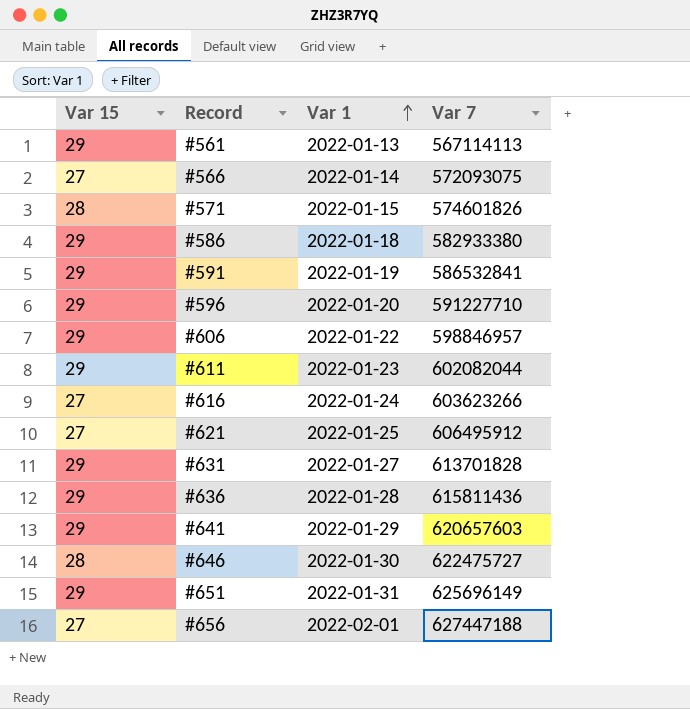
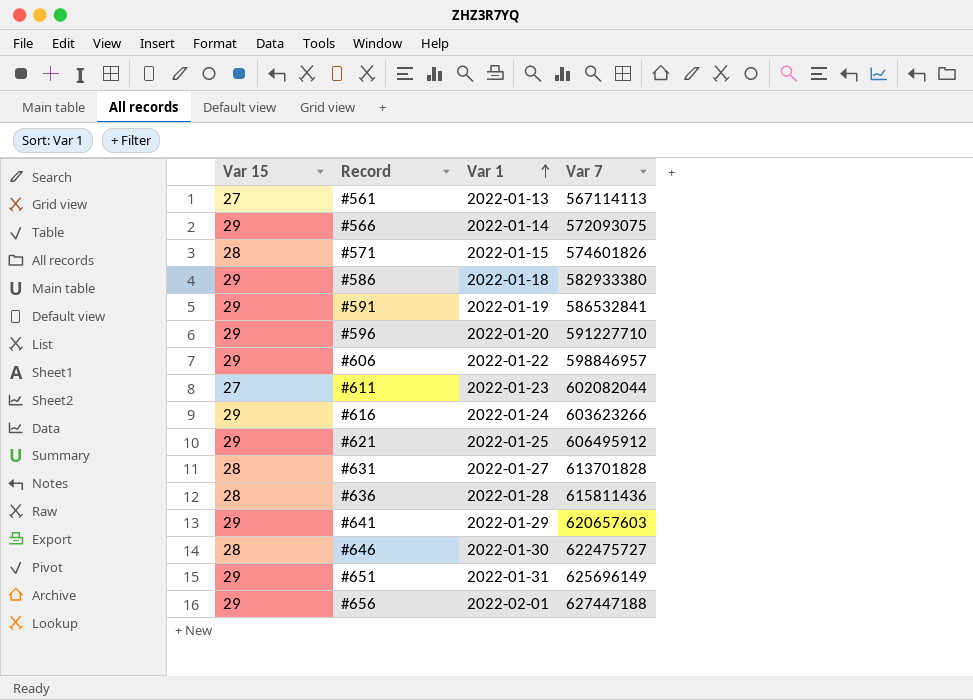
#561 | Var 15: 29 -> 27
#566 | Var 15: 27 -> 29
#611 | Var 15: 29 -> 27
#616 | Var 15: 27 -> 29
#621 | Var 15: 27 -> 29
#631 | Var 15: 29 -> 28
#636 | Var 15: 29 -> 28
#656 | Var 15: 27 -> 29

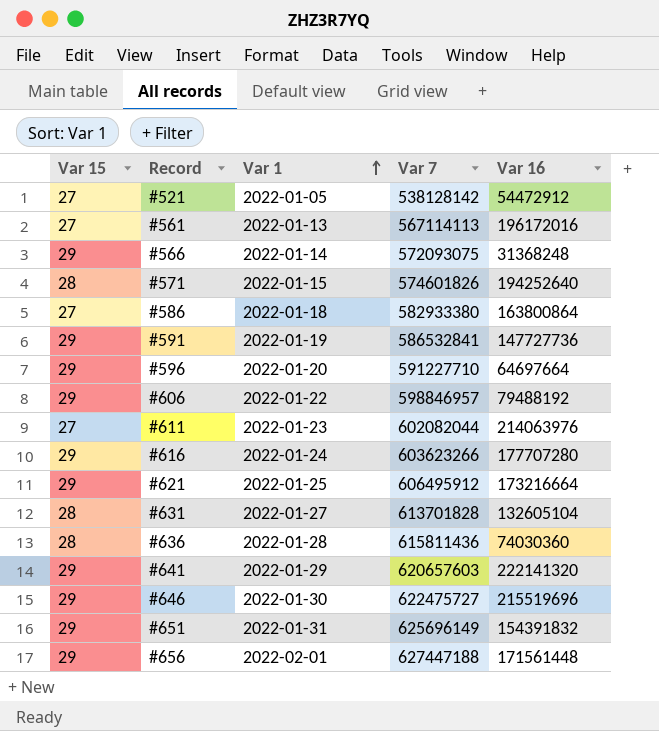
column Var 16 | position: none -> 5
row #521: none -> 27 | 2022-01-05 | 538128142 | 54472912
#586 | Var 15: 29 -> 27
#646 | Var 15: 28 -> 29

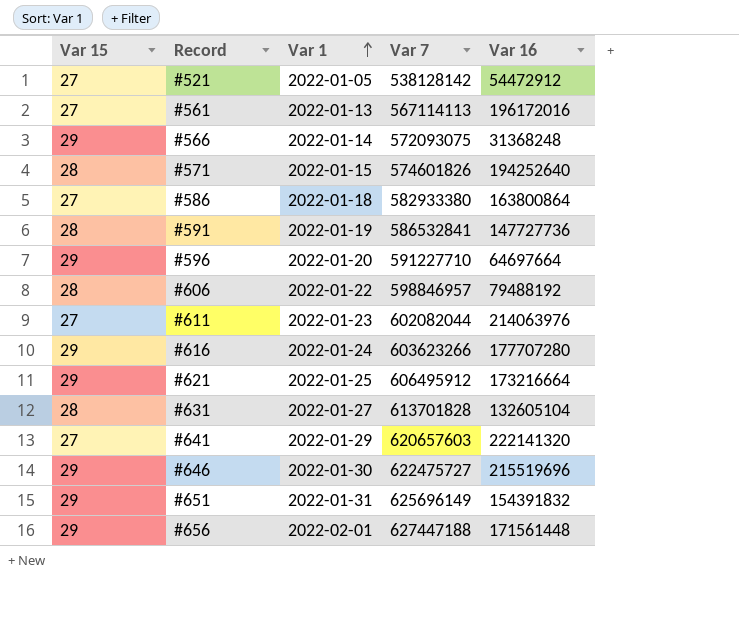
row #636: 28 | 2022-01-28 | 615811436 | 74030360 -> none
#591 | Var 15: 29 -> 28
#606 | Var 15: 29 -> 28
#641 | Var 15: 29 -> 27

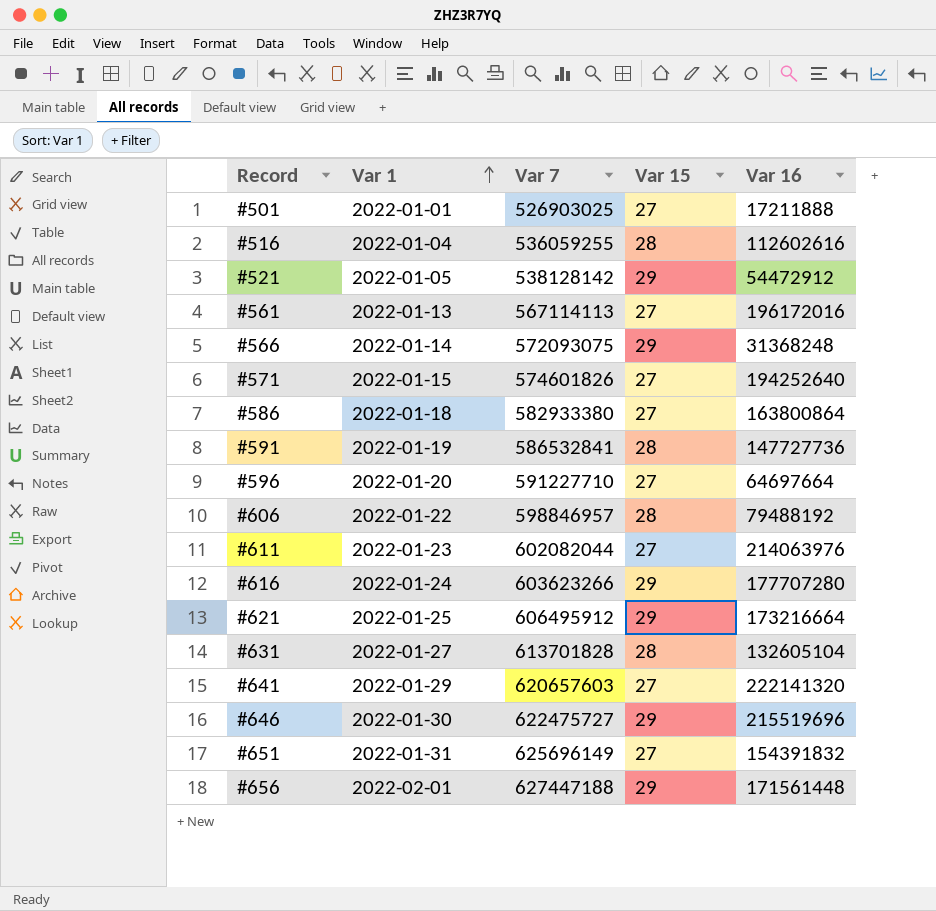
column Var 15 | position: 1 -> 4
row #501: none -> 2022-01-01 | 526903025 | 27 | 17211888
row #516: none -> 2022-01-04 | 536059255 | 28 | 112602616
#521 | Var 15: 27 -> 29
#571 | Var 15: 28 -> 27
#596 | Var 15: 29 -> 27
#651 | Var 15: 29 -> 27

